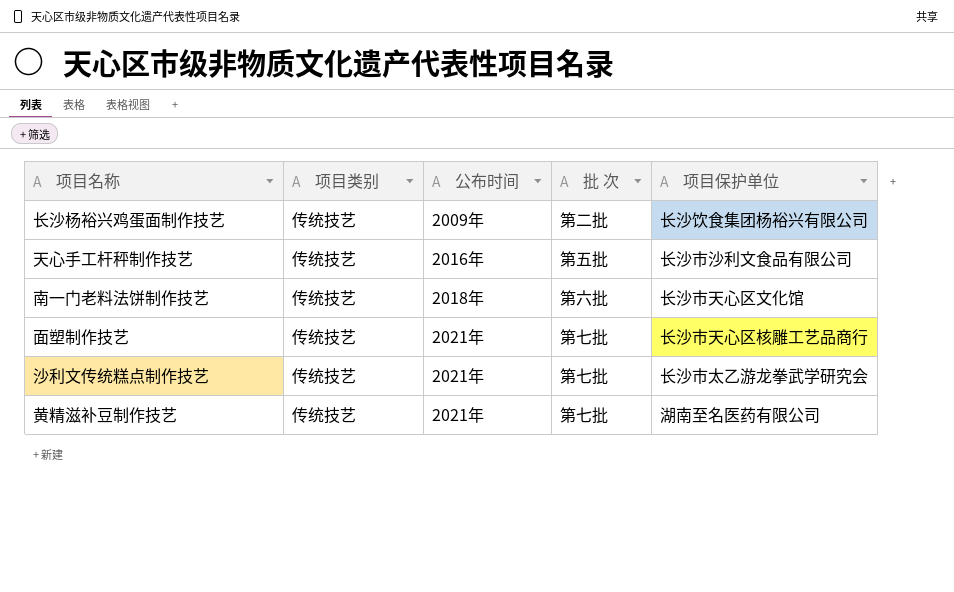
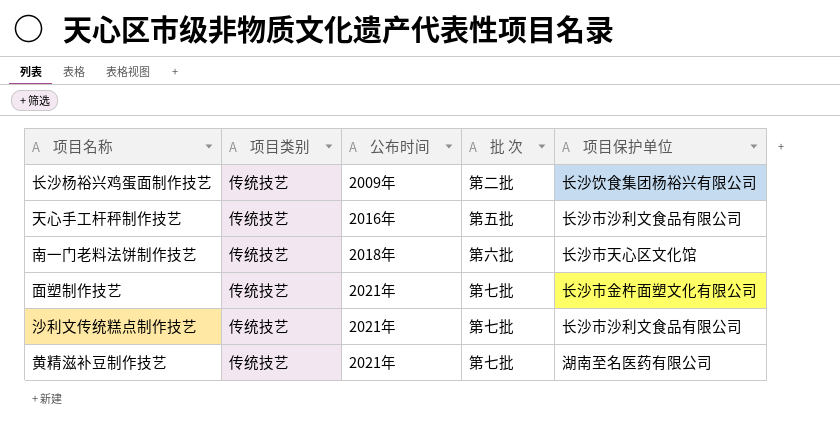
面塑制作技艺 | 项目保护单位: 长沙市天心区核雕工艺品商行 -> 长沙市金杵面塑文化有限公司
沙利文传统糕点制作技艺 | 项目保护单位: 长沙市太乙游龙拳武学研究会 -> 长沙市沙利文食品有限公司

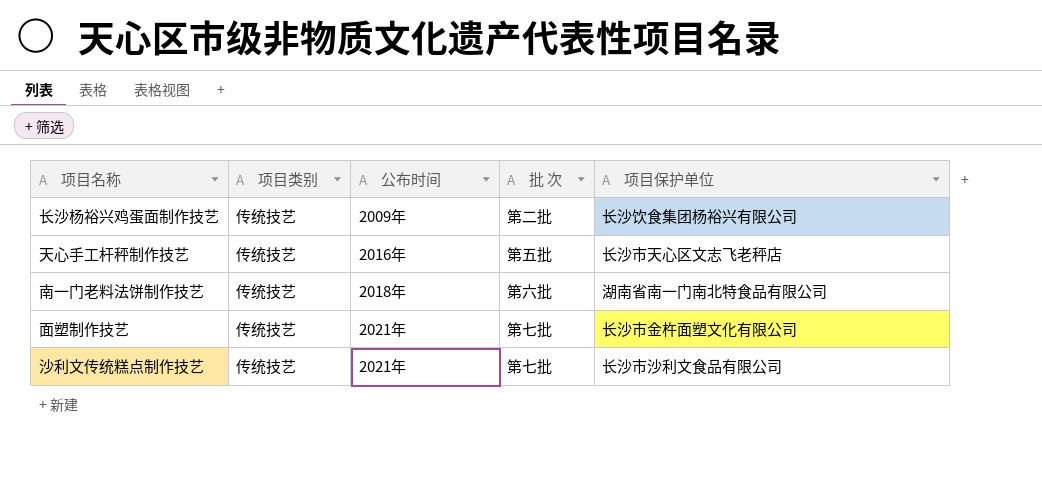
row 黄精滋补豆制作技艺: 传统技艺 | 2021年 | 第七批 | 湖南至名医药有限公司 -> none
天心手工杆秤制作技艺 | 项目保护单位: 长沙市沙利文食品有限公司 -> 长沙市天心区文志飞老秤店
南一门老料法饼制作技艺 | 项目保护单位: 长沙市天心区文化馆 -> 湖南省南一门南北特食品有限公司

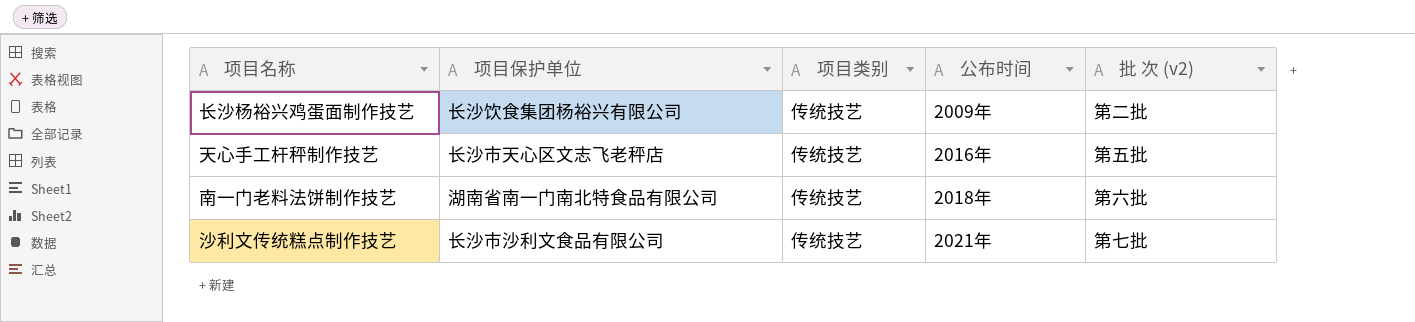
column 项目保护单位 | position: 5 -> 2
column name: 批 次 -> 批 次 (v2)
row 面塑制作技艺: 传统技艺 | 2021年 | 第七批 | 长沙市金杵面塑文化有限公司 -> none

